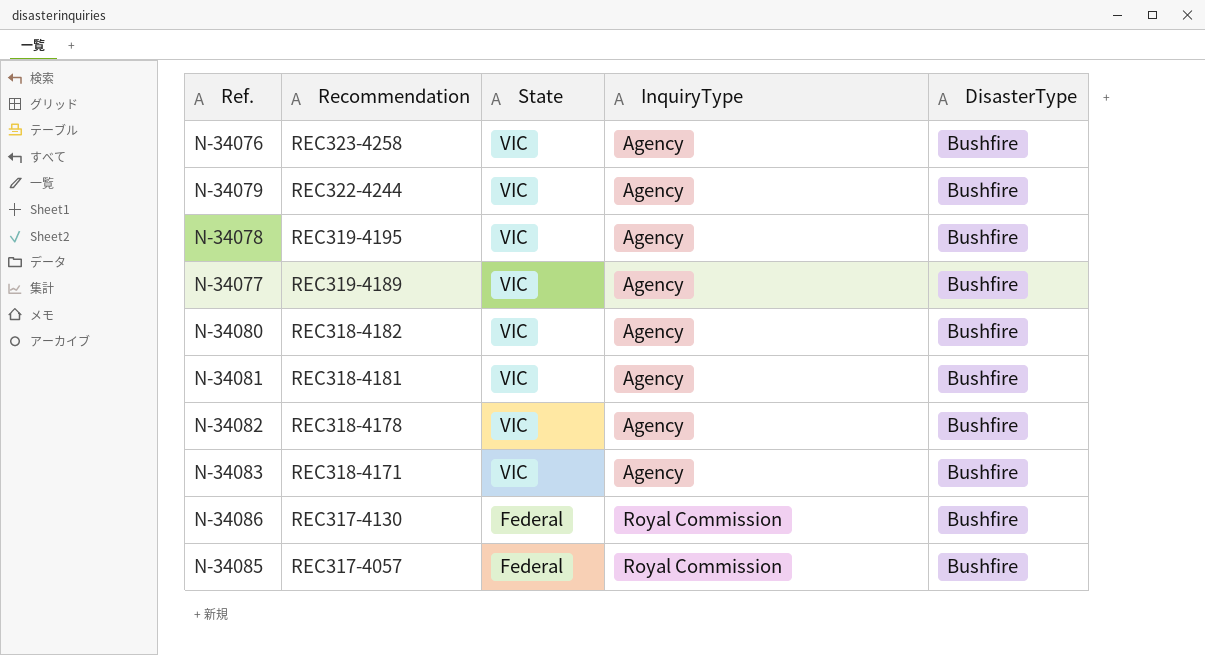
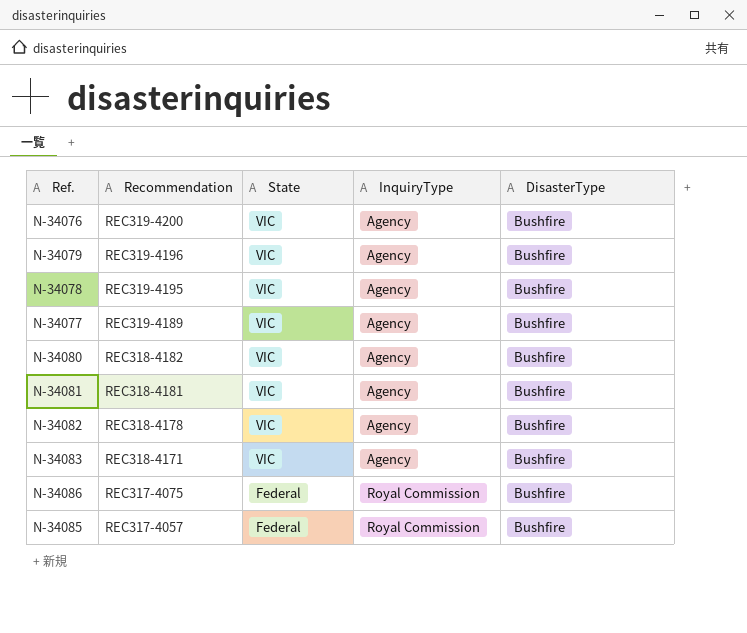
N-34076 | Recommendation: REC323-4258 -> REC319-4200
N-34079 | Recommendation: REC322-4244 -> REC319-4196
N-34086 | Recommendation: REC317-4130 -> REC317-4075

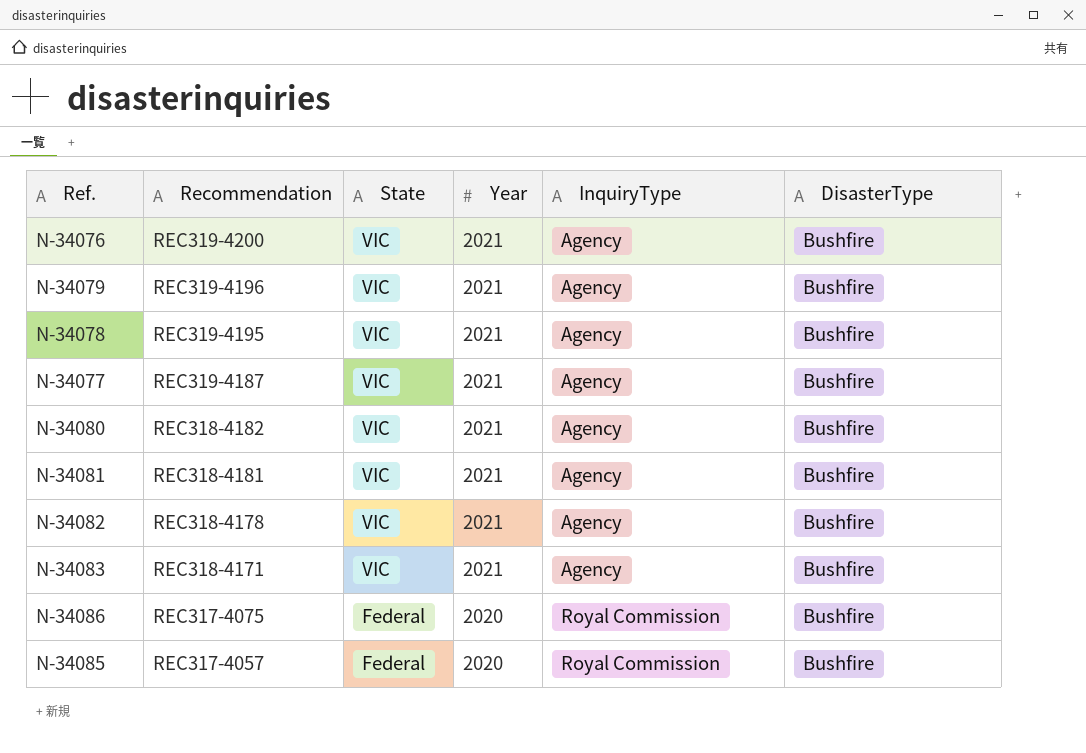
column Year | position: none -> 4
N-34077 | Recommendation: REC319-4189 -> REC319-4187

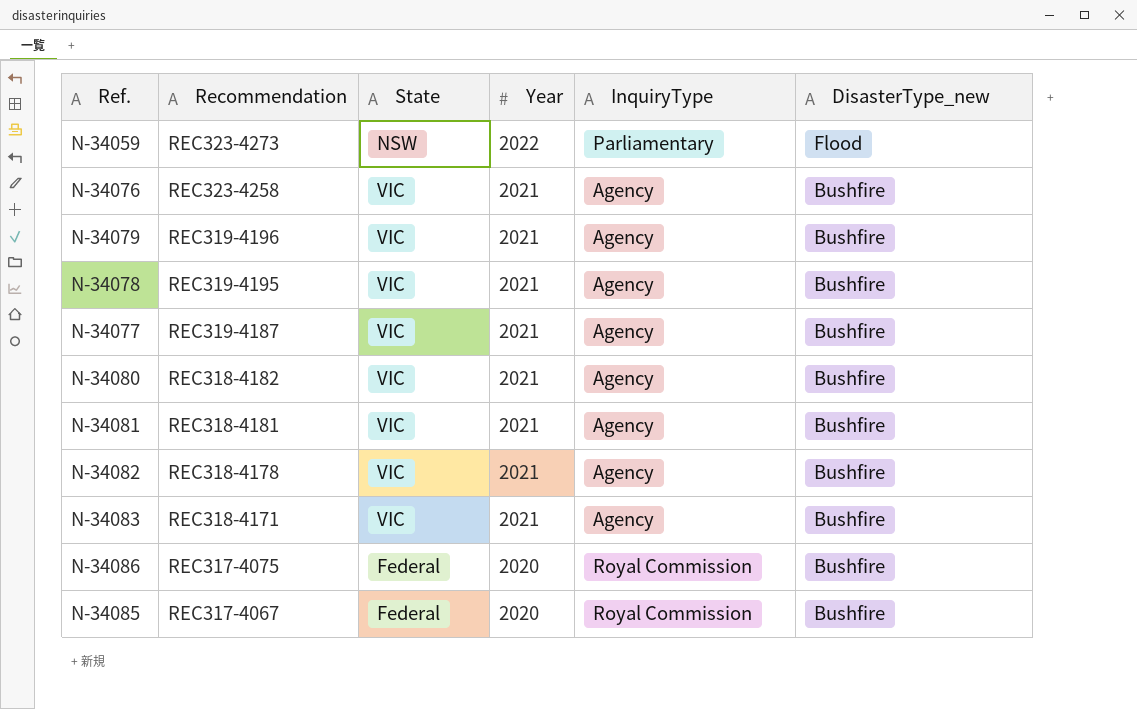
column name: DisasterType -> DisasterType_new
row N-34059: none -> REC323-4273 | NSW | 2022 | Parliamentary | Flood
N-34076 | Recommendation: REC319-4200 -> REC323-4258
N-34085 | Recommendation: REC317-4057 -> REC317-4067

